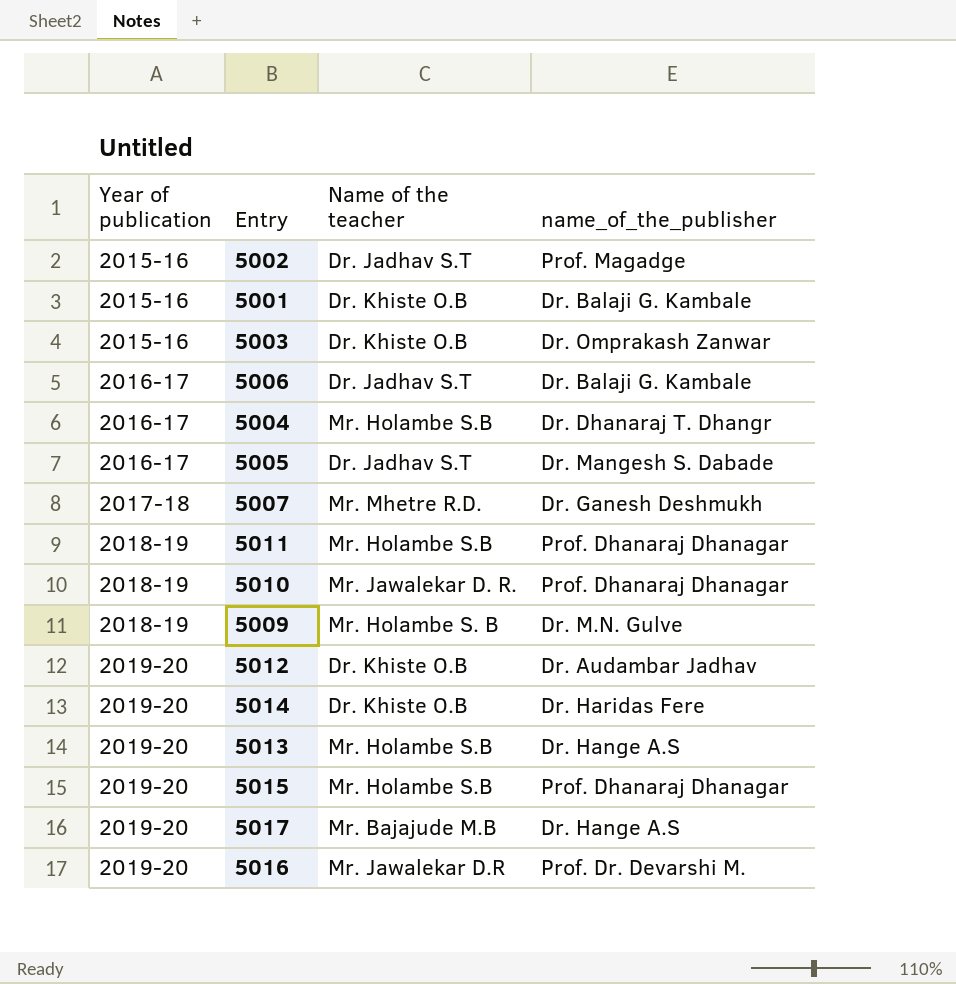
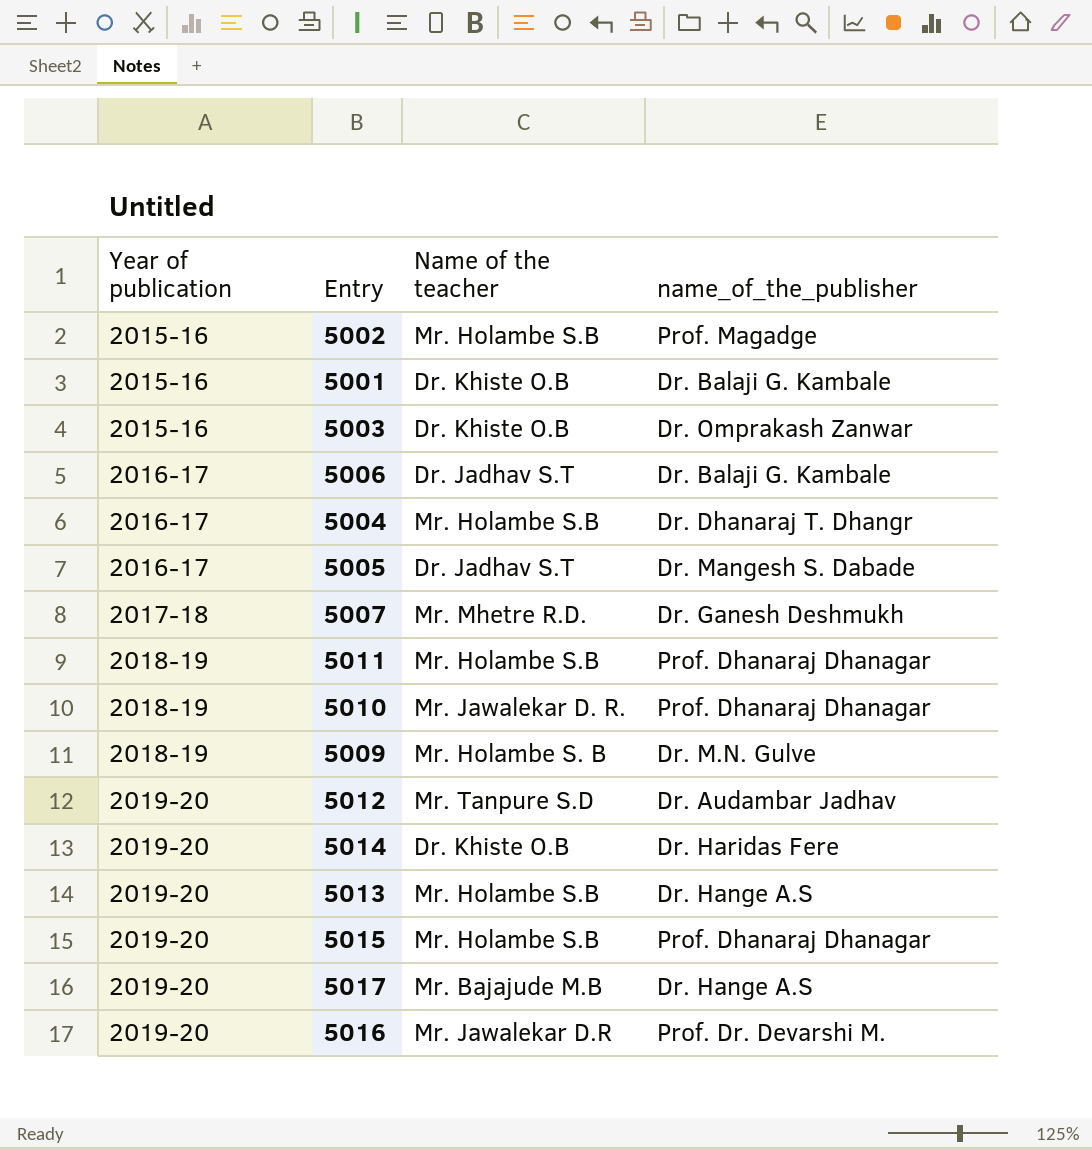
5002 | Name of the teacher: Dr. Jadhav S.T -> Mr. Holambe S.B
5012 | Name of the teacher: Dr. Khiste O.B -> Mr. Tanpure S.D

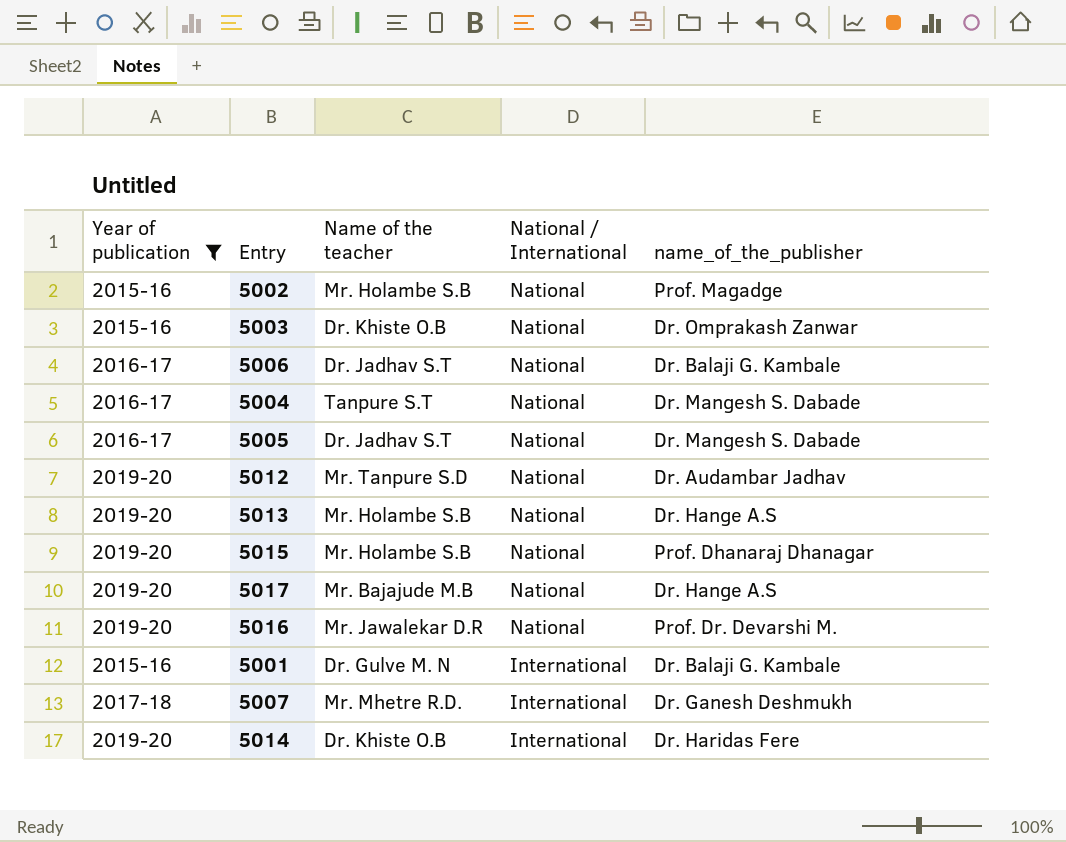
filter: none -> Year of publication != 2018-19
row order: Year of publication ascending -> National / International descending
column National / International | position: none -> 4
5004 | Name of the teacher: Mr. Holambe S.B -> Tanpure S.T
5004 | name_of_the_publisher: Dr. Dhanaraj T. Dhangr -> Dr. Mangesh S. Dabade
5001 | Name of the teacher: Dr. Khiste O.B -> Dr. Gulve M. N

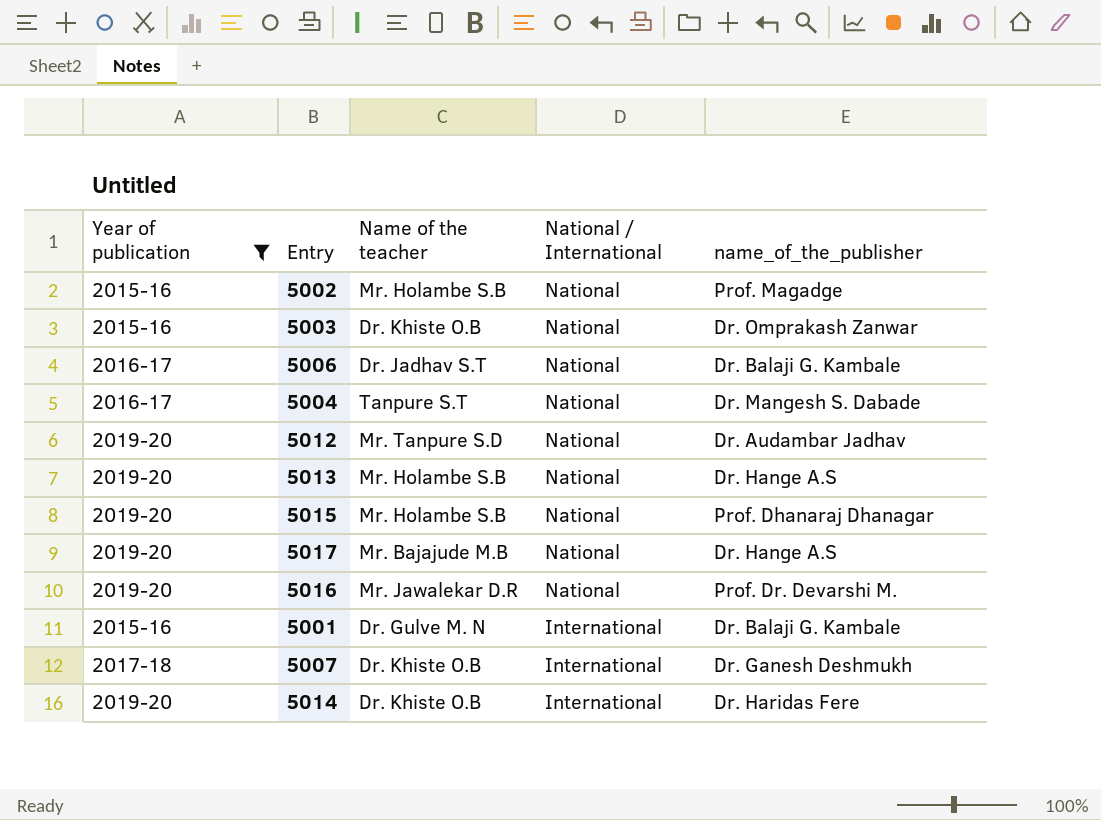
row 5005: 2016-17 | Dr. Jadhav S.T | National | Dr. Mangesh S. Dabade -> none
5007 | Name of the teacher: Mr. Mhetre R.D. -> Dr. Khiste O.B

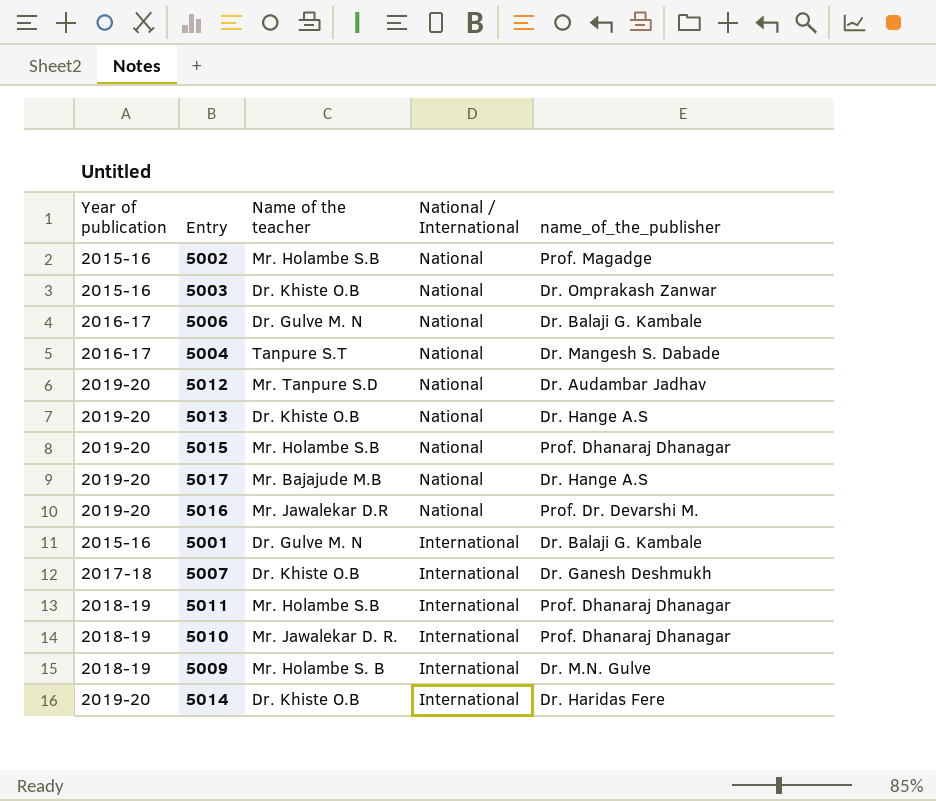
filter: Year of publication != 2018-19 -> none
5006 | Name of the teacher: Dr. Jadhav S.T -> Dr. Gulve M. N
5013 | Name of the teacher: Mr. Holambe S.B -> Dr. Khiste O.B

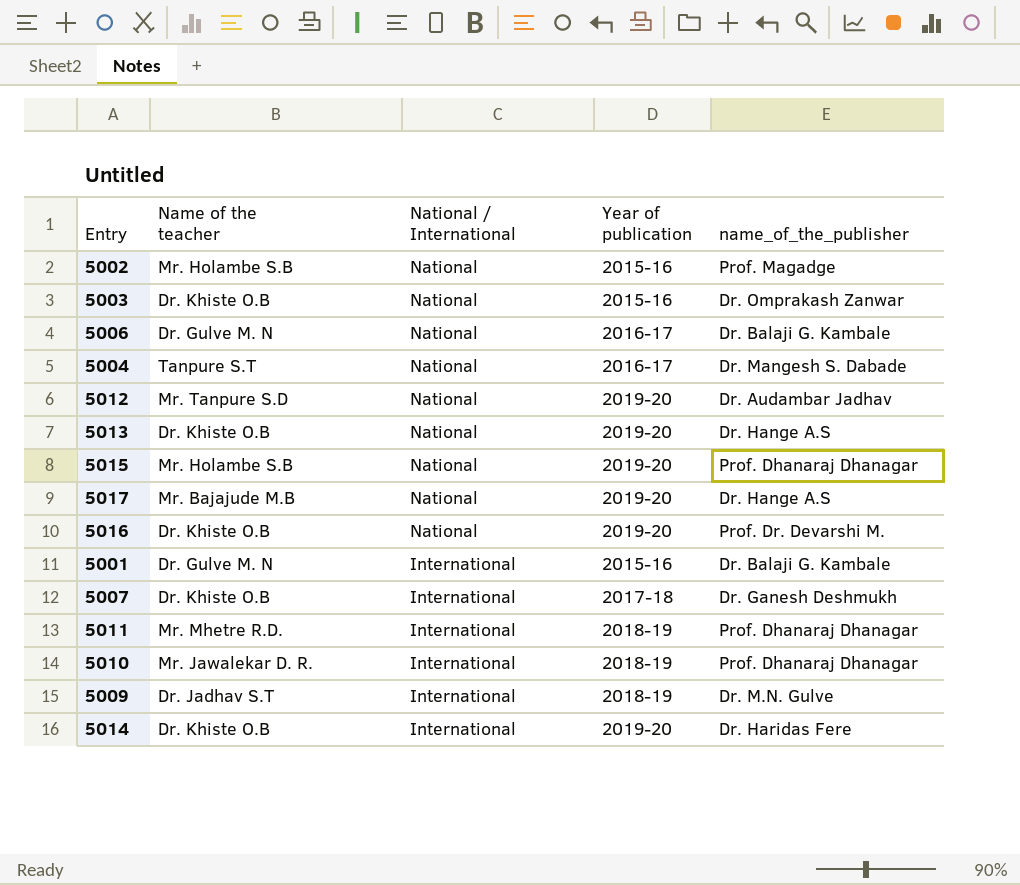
column Year of publication | position: 1 -> 4
5016 | Name of the teacher: Mr. Jawalekar D.R -> Dr. Khiste O.B
5011 | Name of the teacher: Mr. Holambe S.B -> Mr. Mhetre R.D.
5009 | Name of the teacher: Mr. Holambe S. B -> Dr. Jadhav S.T

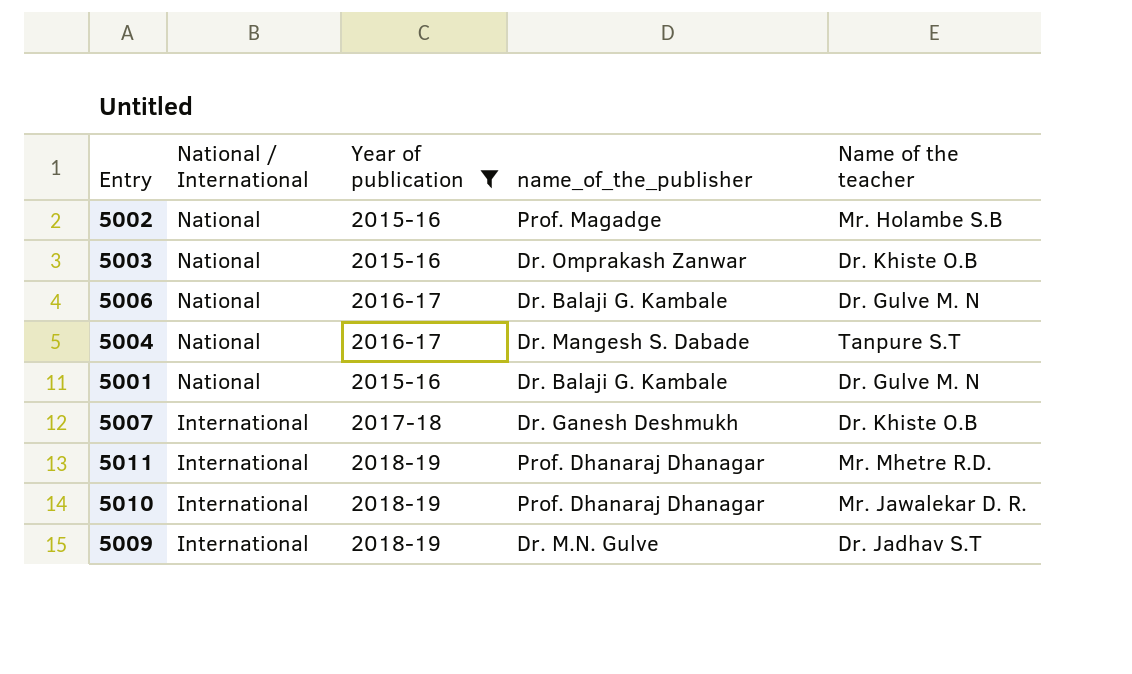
filter: none -> Year of publication != 2019-20
column Name of the teacher | position: 2 -> 5
5001 | National / International: International -> National

